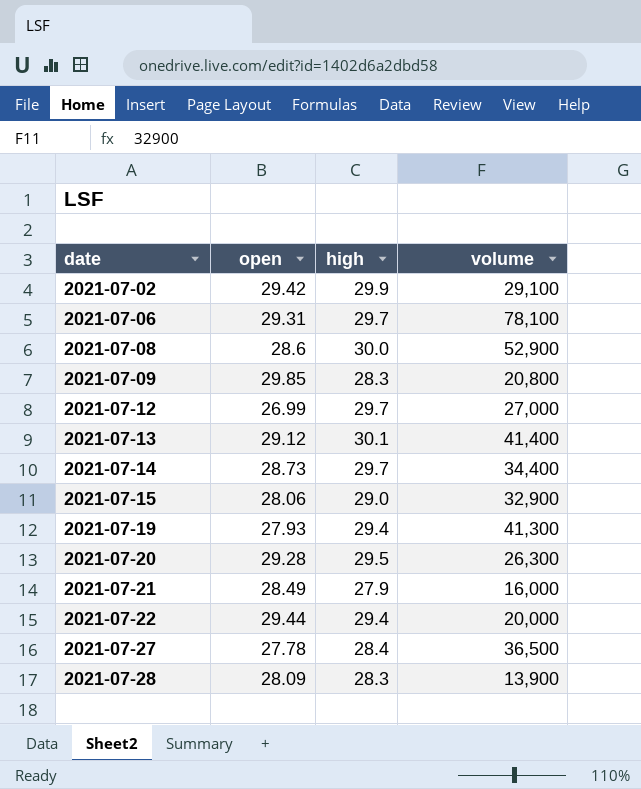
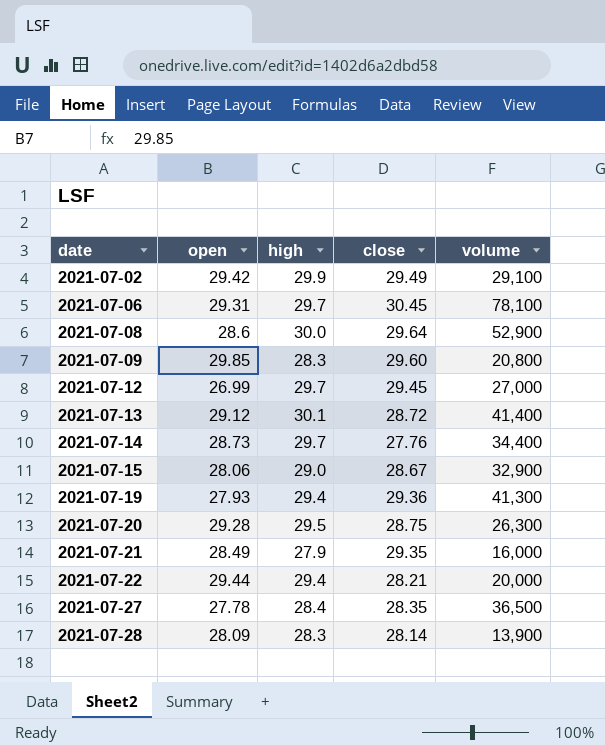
column close | position: none -> 4

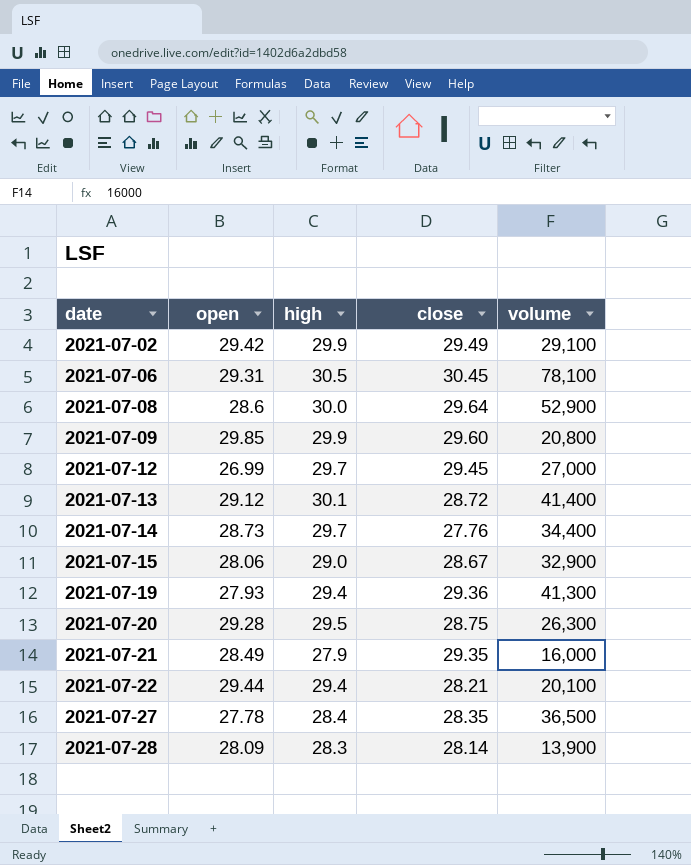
2021-07-06 | high: 29.7 -> 30.5
2021-07-09 | high: 28.3 -> 29.9
2021-07-22 | volume: 20,000 -> 20,100

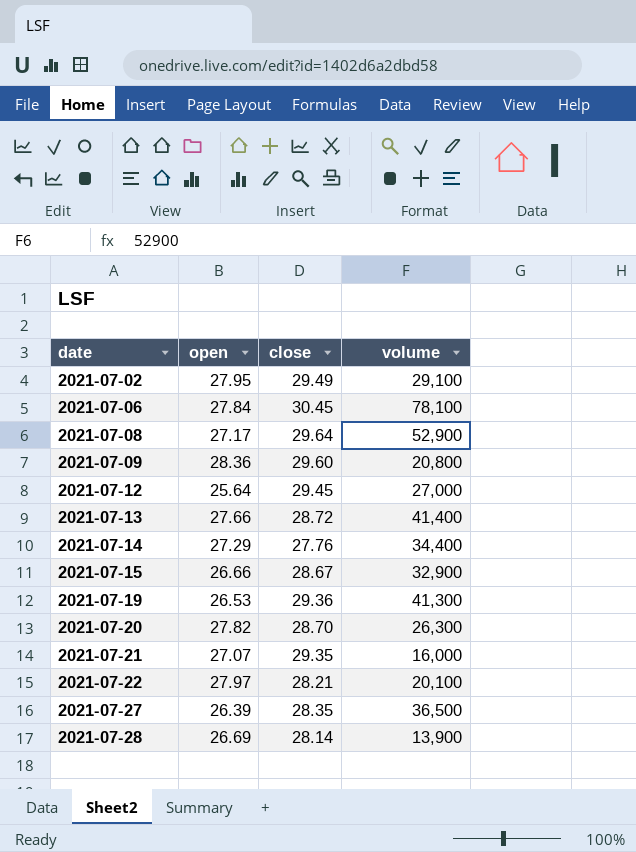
column high | position: 3 -> none
2021-07-02 | open: 29.42 -> 27.95
2021-07-06 | open: 29.31 -> 27.84
2021-07-08 | open: 28.6 -> 27.17
2021-07-09 | open: 29.85 -> 28.36
2021-07-12 | open: 26.99 -> 25.64
2021-07-13 | open: 29.12 -> 27.66
2021-07-14 | open: 28.73 -> 27.29
2021-07-15 | open: 28.06 -> 26.66
2021-07-19 | open: 27.93 -> 26.53
2021-07-20 | open: 29.28 -> 27.82
2021-07-20 | close: 28.75 -> 28.70
2021-07-21 | open: 28.49 -> 27.07
2021-07-22 | open: 29.44 -> 27.97
2021-07-27 | open: 27.78 -> 26.39
2021-07-28 | open: 28.09 -> 26.69

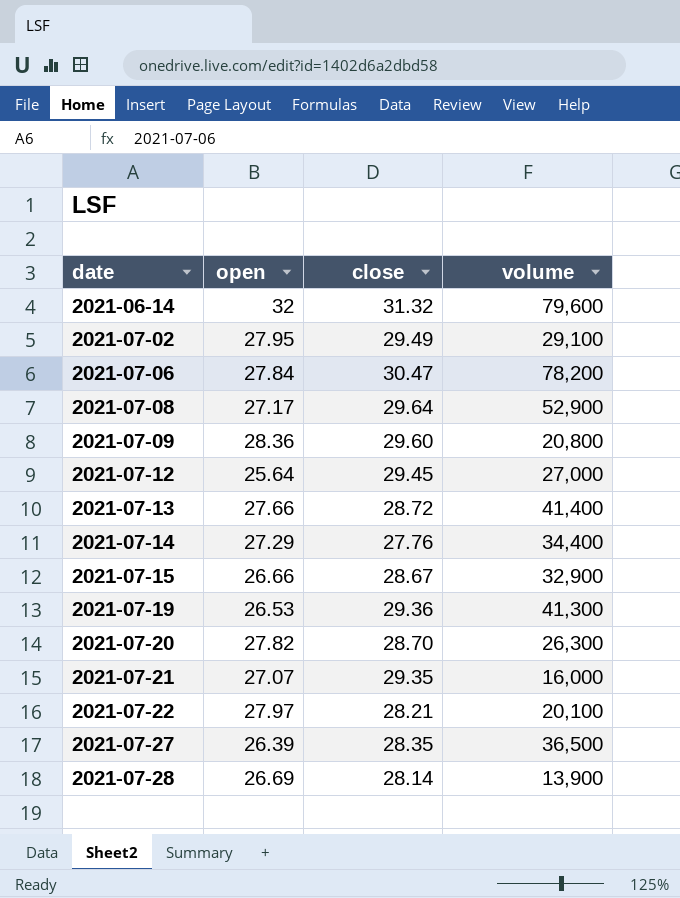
row 2021-06-14: none -> 32 | 31.32 | 79,600
2021-07-06 | close: 30.45 -> 30.47
2021-07-06 | volume: 78,100 -> 78,200

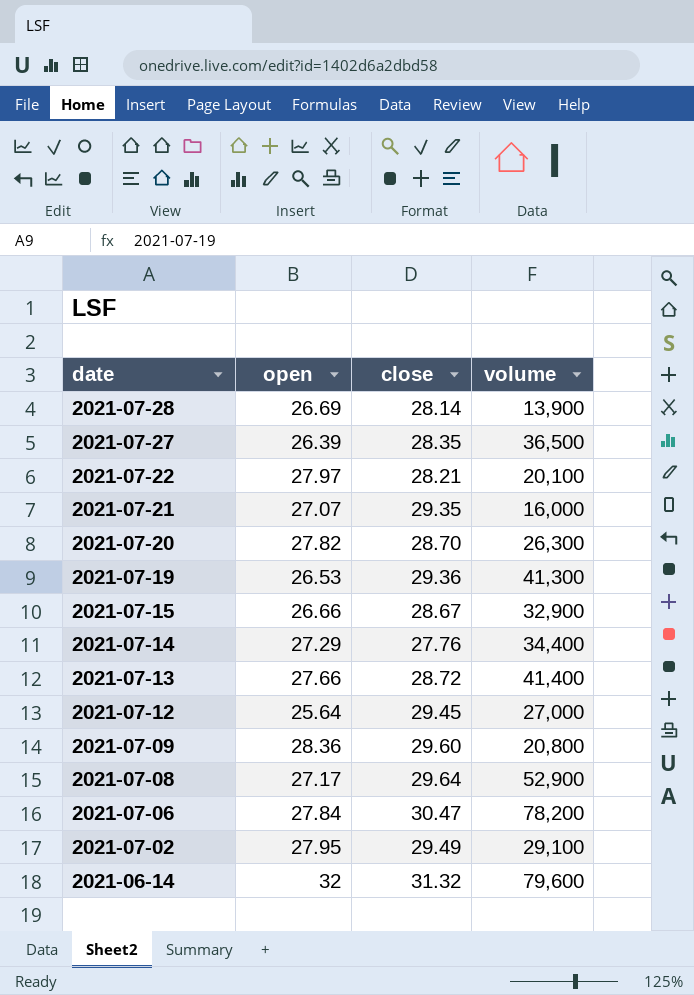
row order: date ascending -> date descending

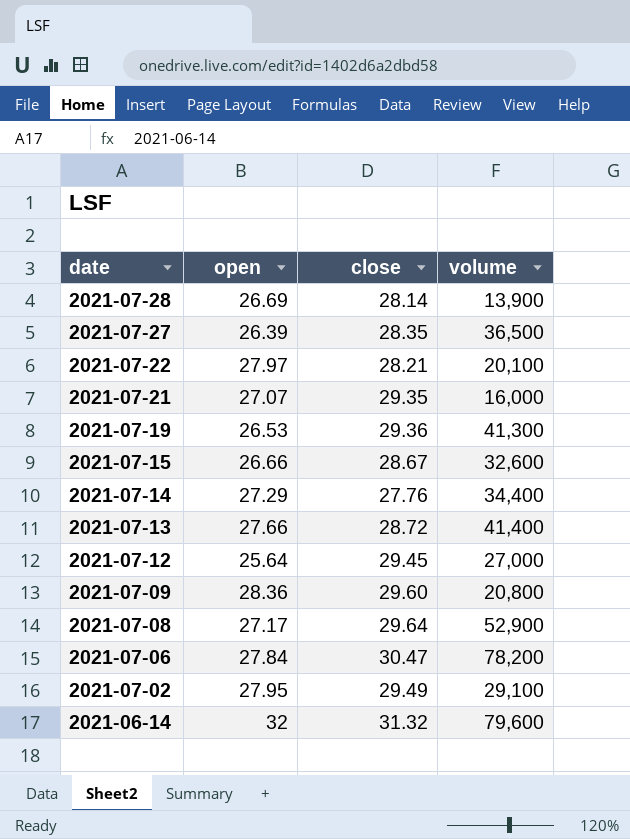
row 2021-07-20: 27.82 | 28.70 | 26,300 -> none
2021-07-15 | volume: 32,900 -> 32,600

